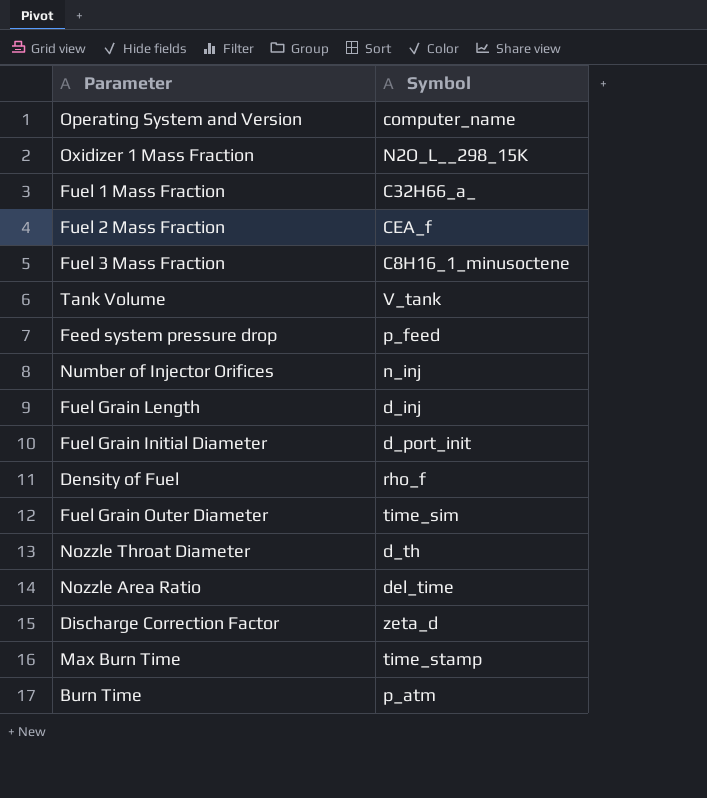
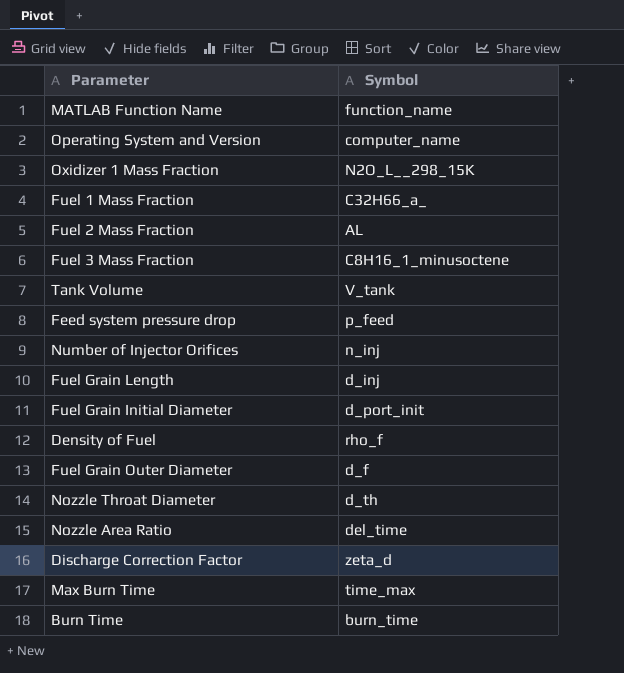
row MATLAB Function Name: none -> function_name
Fuel 2 Mass Fraction | Symbol: CEA_f -> AL
Fuel Grain Outer Diameter | Symbol: time_sim -> d_f
Max Burn Time | Symbol: time_stamp -> time_max
Burn Time | Symbol: p_atm -> burn_time

